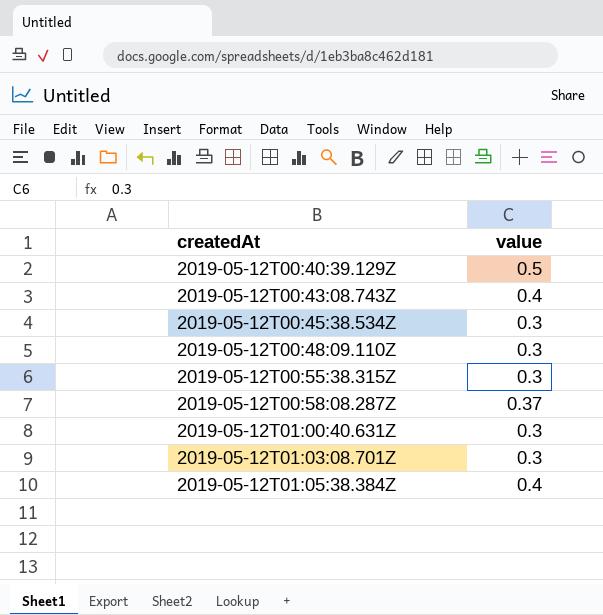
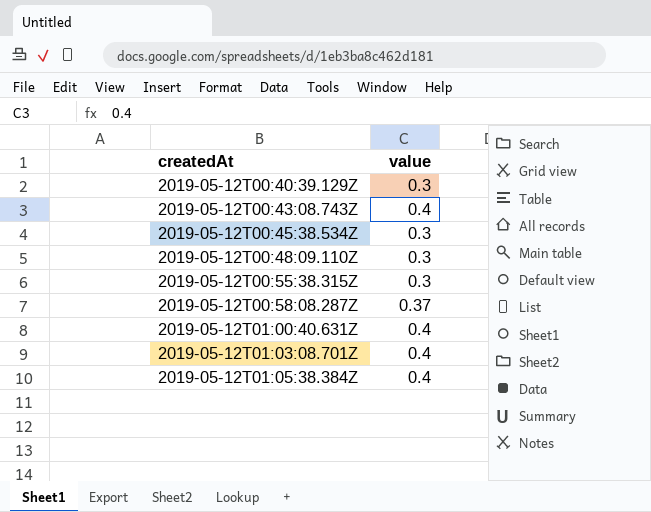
2019-05-12T00:40:39.129Z | value: 0.5 -> 0.3
2019-05-12T01:00:40.631Z | value: 0.3 -> 0.4
2019-05-12T01:03:08.701Z | value: 0.3 -> 0.4

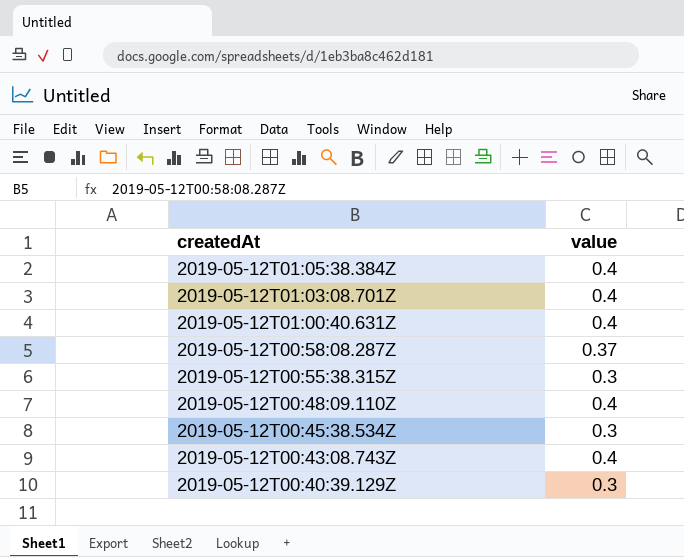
row order: createdAt ascending -> createdAt descending
2019-05-12T00:48:09.110Z | value: 0.3 -> 0.4

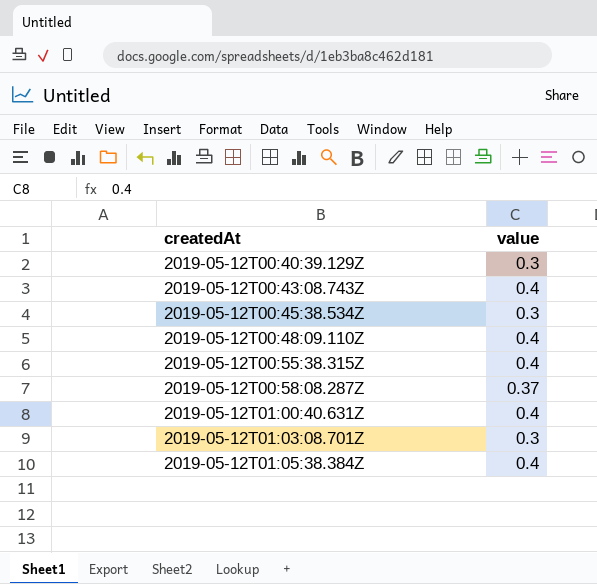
row order: createdAt descending -> createdAt ascending
2019-05-12T00:55:38.315Z | value: 0.3 -> 0.4
2019-05-12T01:03:08.701Z | value: 0.4 -> 0.3

